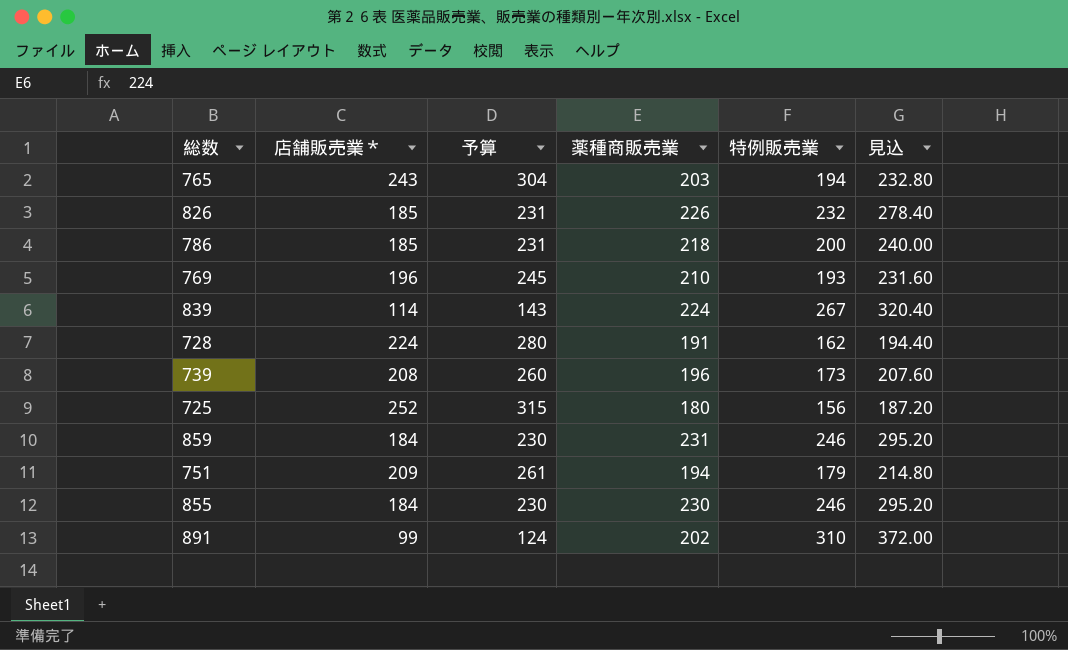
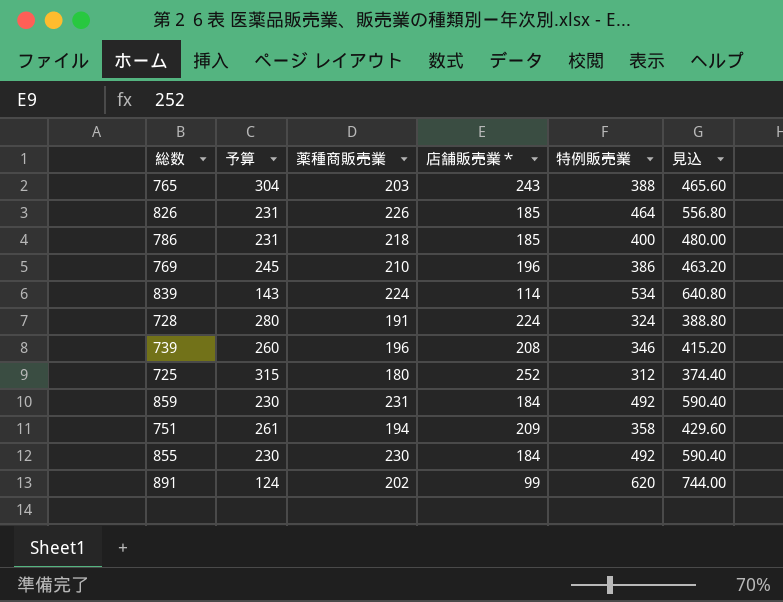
column 店舗販売業＊ | position: 2 -> 4
765 | 特例販売業: 194 -> 388
765 | 見込: 232.80 -> 465.60
826 | 特例販売業: 232 -> 464
826 | 見込: 278.40 -> 556.80
786 | 特例販売業: 200 -> 400
786 | 見込: 240.00 -> 480.00
769 | 特例販売業: 193 -> 386
769 | 見込: 231.60 -> 463.20
839 | 特例販売業: 267 -> 534
839 | 見込: 320.40 -> 640.80
728 | 特例販売業: 162 -> 324
728 | 見込: 194.40 -> 388.80
739 | 特例販売業: 173 -> 346
739 | 見込: 207.60 -> 415.20
725 | 特例販売業: 156 -> 312
725 | 見込: 187.20 -> 374.40
859 | 特例販売業: 246 -> 492
859 | 見込: 295.20 -> 590.40
751 | 特例販売業: 179 -> 358
751 | 見込: 214.80 -> 429.60
855 | 特例販売業: 246 -> 492
855 | 見込: 295.20 -> 590.40
891 | 特例販売業: 310 -> 620
891 | 見込: 372.00 -> 744.00

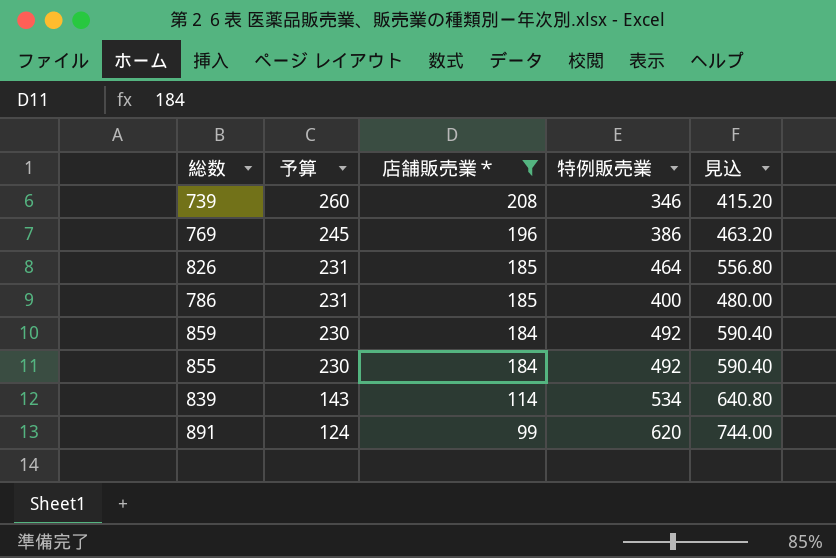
filter: none -> 店舗販売業＊ <= 208
row order: none -> 予算 descending
column 薬種商販売業 | position: 3 -> none

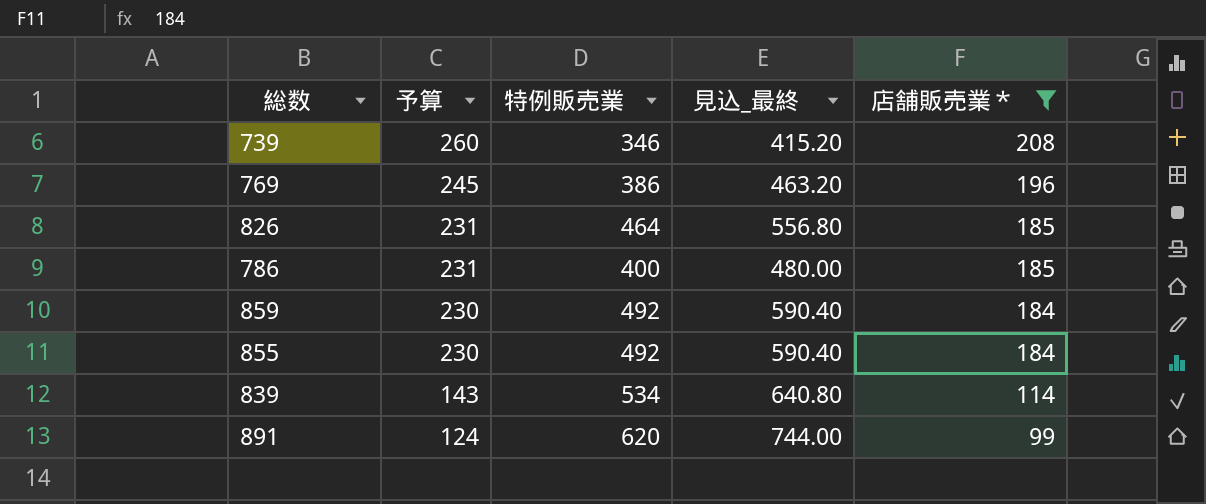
column name: 見込 -> 見込_最終
column 店舗販売業＊ | position: 3 -> 5

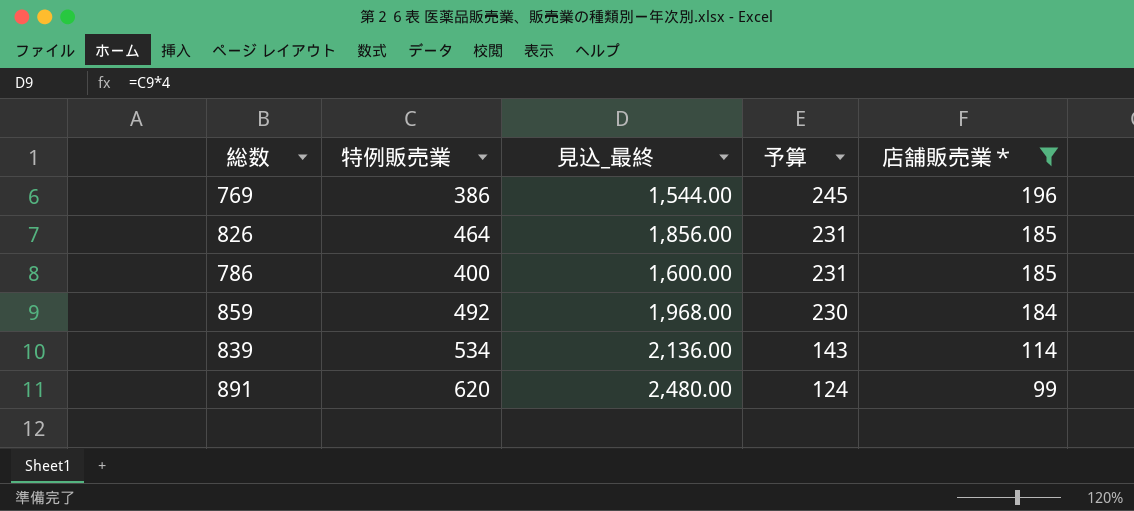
column 見込_最終 | formula: [特例販売業] * 1.2 -> [特例販売業] * 4
column 予算 | position: 2 -> 4
row 739: 260 | 346 | 415.20 | 208 -> none
row 855: 230 | 492 | 590.40 | 184 -> none

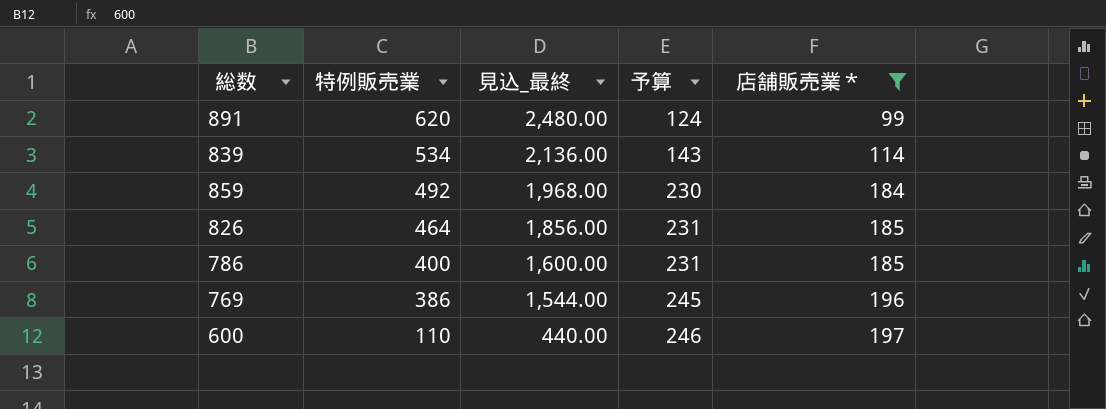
row order: 予算 descending -> 特例販売業 descending
row 600: none -> 110 | 440.00 | 246 | 197

